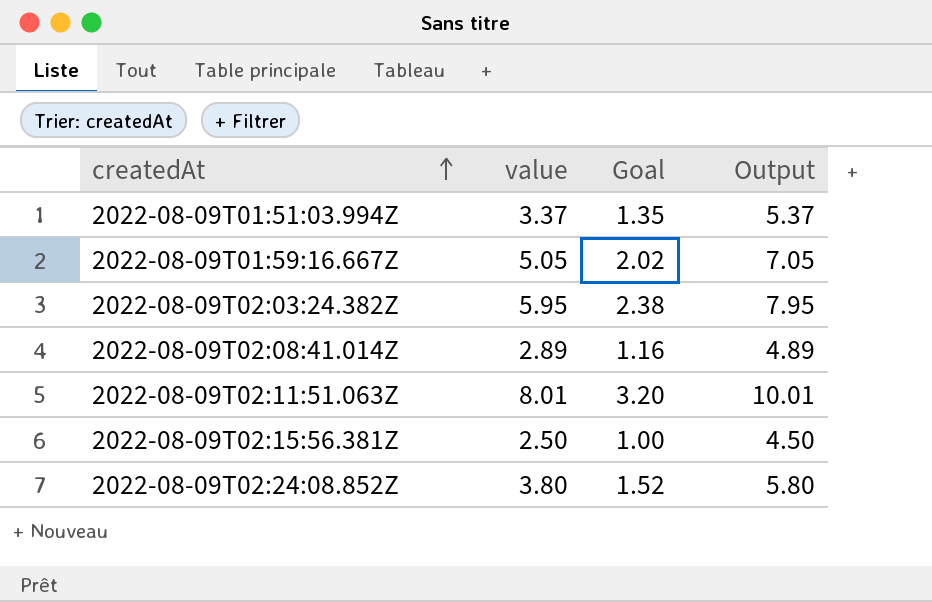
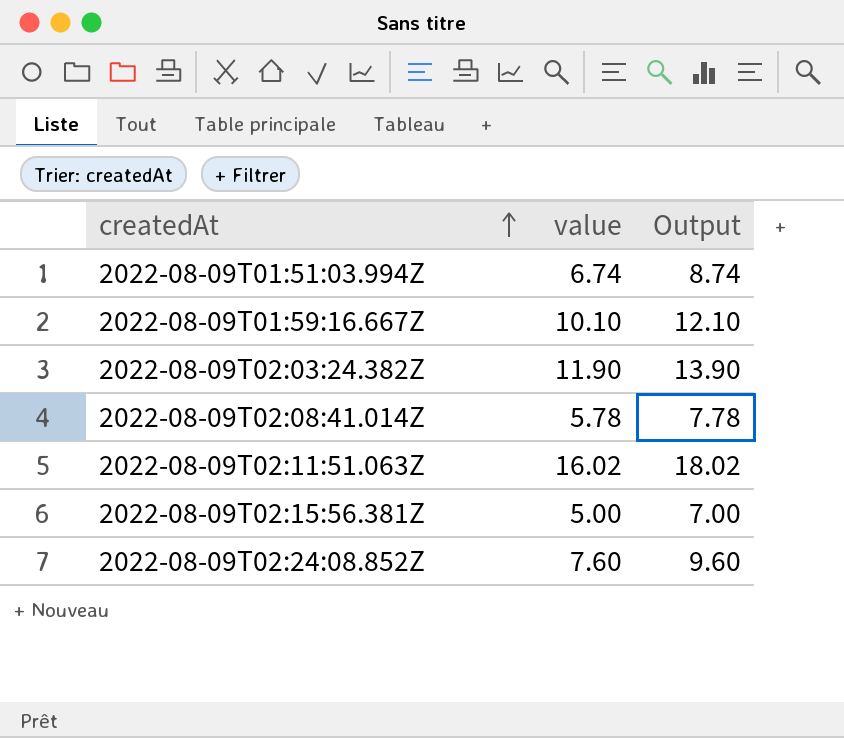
column Goal | formula: [value] * 0.4 -> none
2022-08-09T01:51:03.994Z | value: 3.37 -> 6.74
2022-08-09T01:51:03.994Z | Output: 5.37 -> 8.74
2022-08-09T01:59:16.667Z | value: 5.05 -> 10.10
2022-08-09T01:59:16.667Z | Output: 7.05 -> 12.10
2022-08-09T02:03:24.382Z | value: 5.95 -> 11.90
2022-08-09T02:03:24.382Z | Output: 7.95 -> 13.90
2022-08-09T02:08:41.014Z | value: 2.89 -> 5.78
2022-08-09T02:08:41.014Z | Output: 4.89 -> 7.78
2022-08-09T02:11:51.063Z | value: 8.01 -> 16.02
2022-08-09T02:11:51.063Z | Output: 10.01 -> 18.02
2022-08-09T02:15:56.381Z | value: 2.50 -> 5.00
2022-08-09T02:15:56.381Z | Output: 4.50 -> 7.00
2022-08-09T02:24:08.852Z | value: 3.80 -> 7.60
2022-08-09T02:24:08.852Z | Output: 5.80 -> 9.60

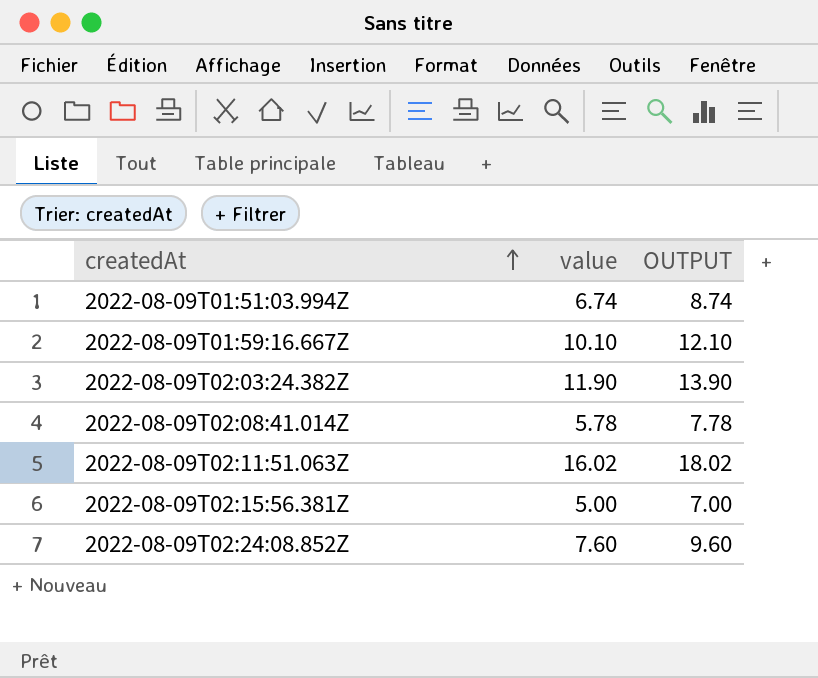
column name: Output -> OUTPUT

